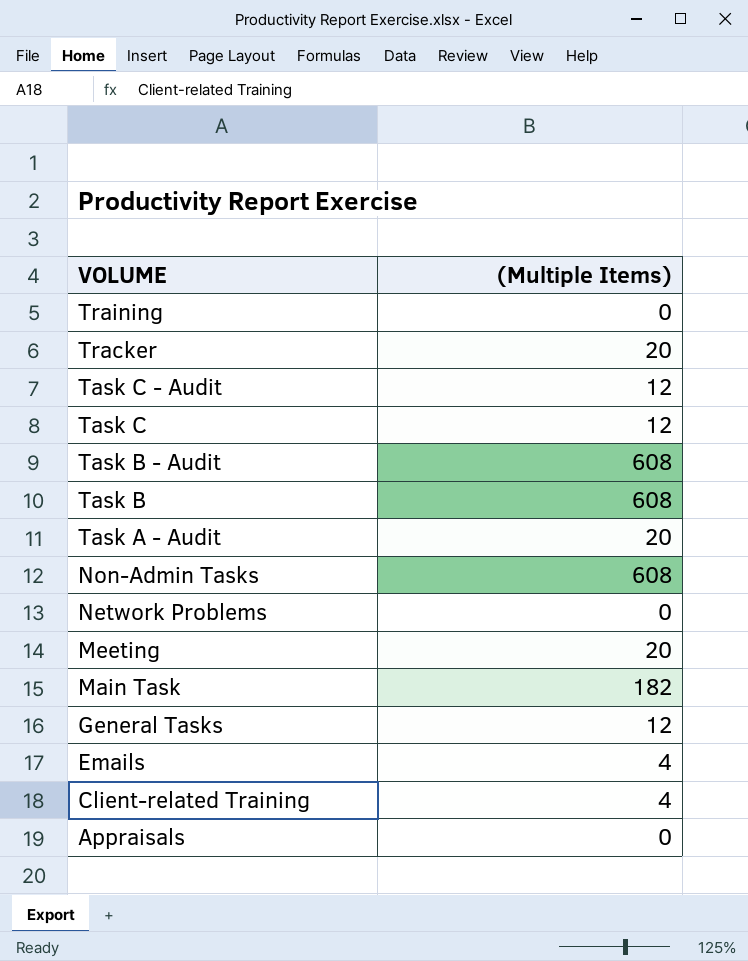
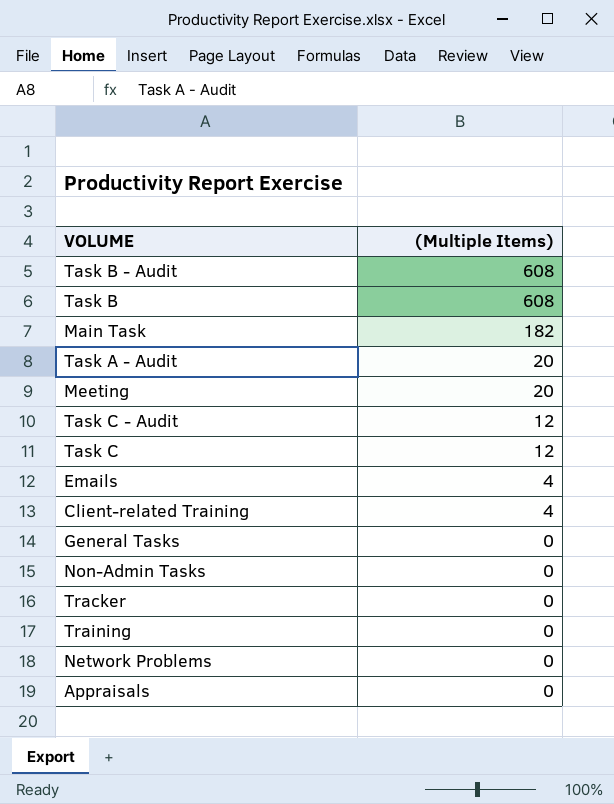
row order: VOLUME descending -> (Multiple Items) descending
General Tasks | (Multiple Items): 12 -> 0
Non-Admin Tasks | (Multiple Items): 608 -> 0
Tracker | (Multiple Items): 20 -> 0

